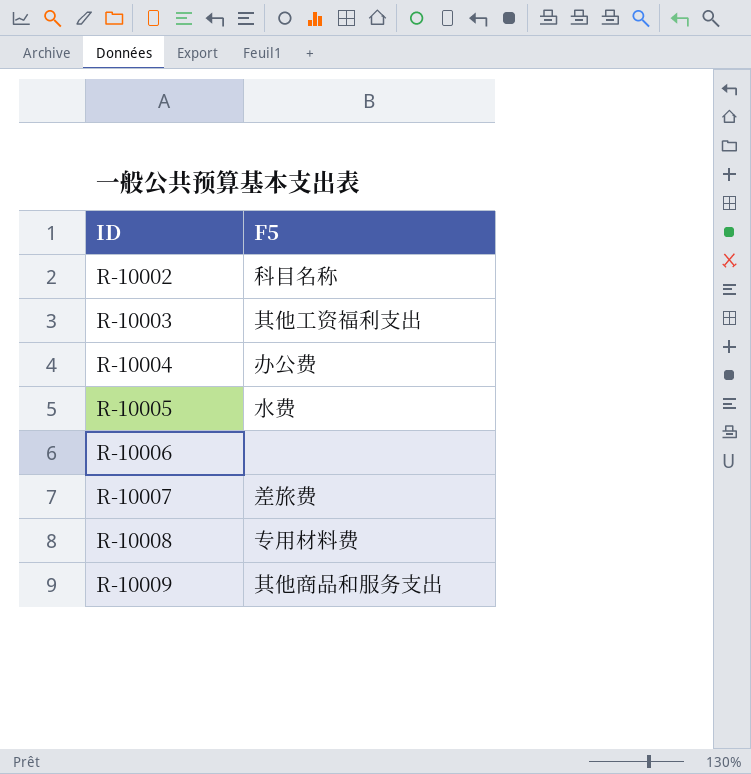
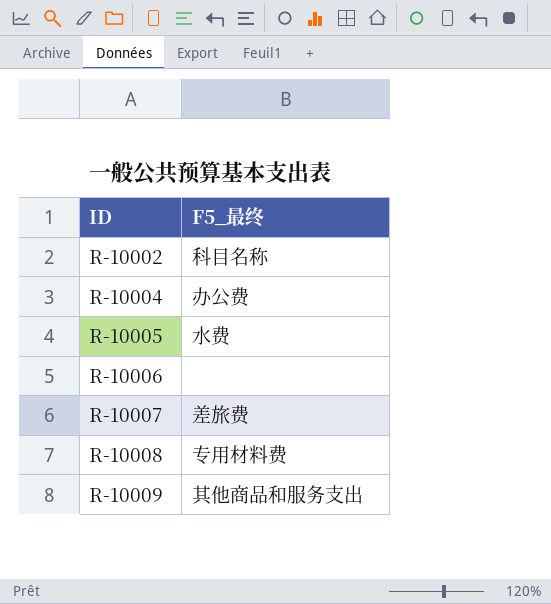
column name: F5 -> F5_最终
row R-10003: 其他工资福利支出 -> none

